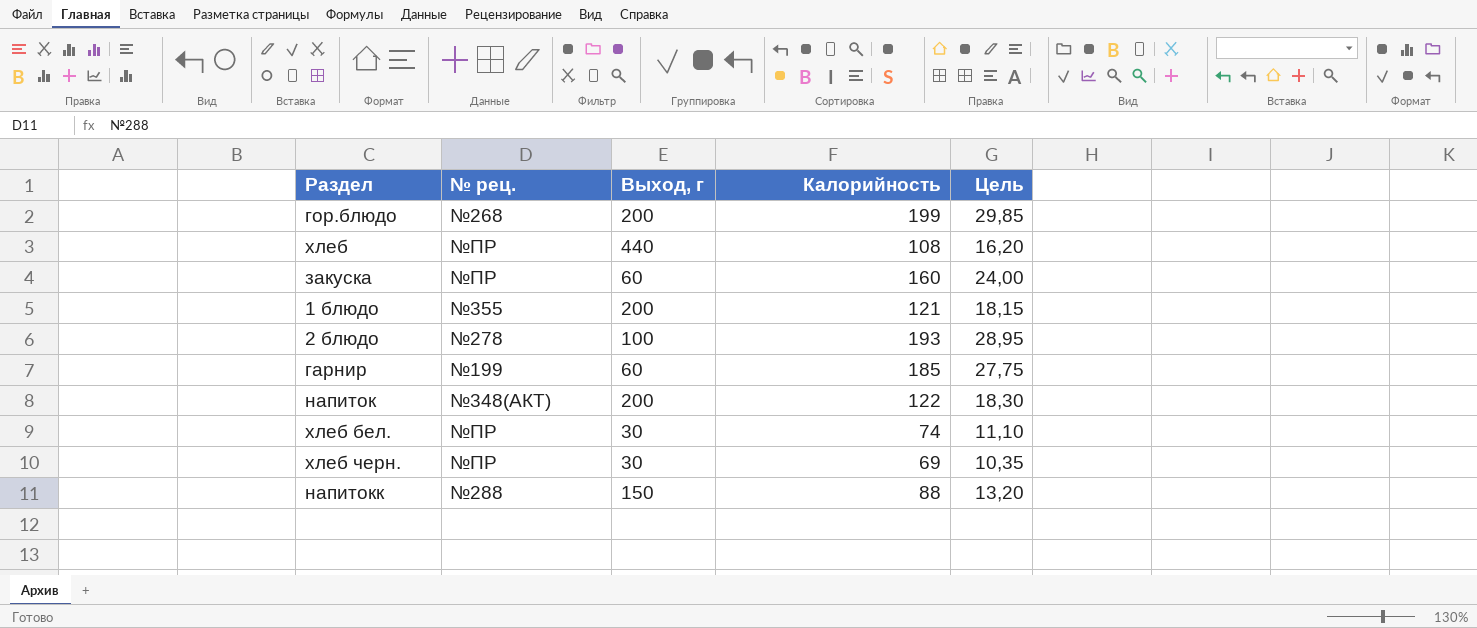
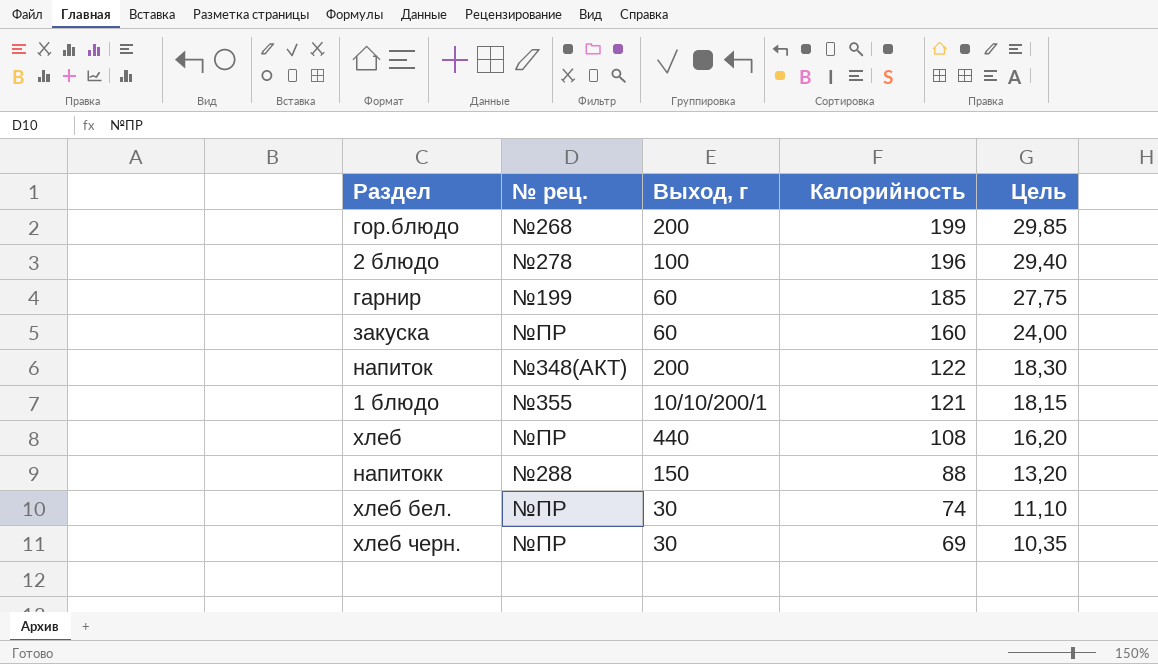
row order: none -> Калорийность descending
2 блюдо | Калорийность: 193 -> 196
2 блюдо | Цель: 28,95 -> 29,40
1 блюдо | Выход, г: 200 -> 10/10/200/1

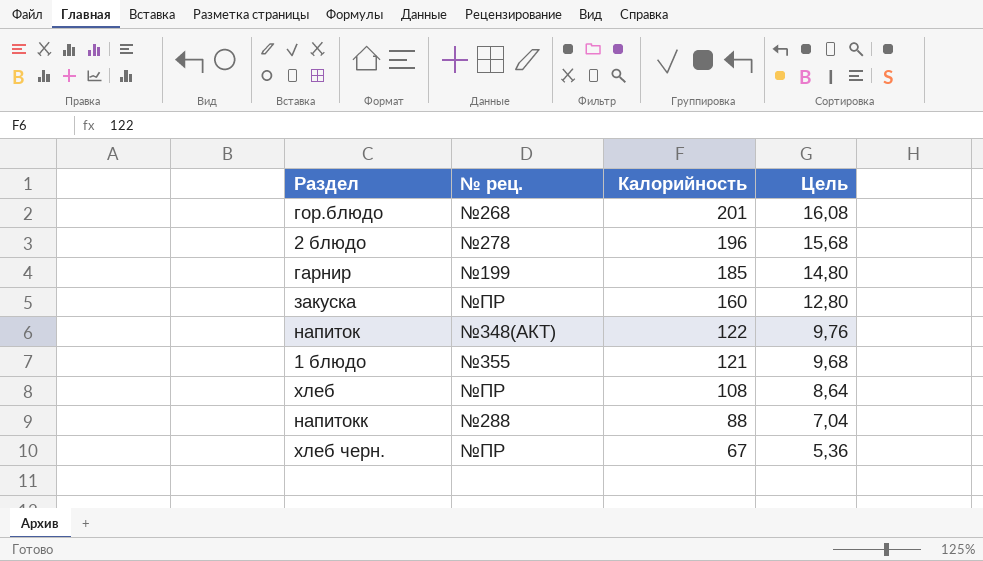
column Выход, г | position: 3 -> none
column Цель | formula: [Калорийность] * 0,15 -> [Калорийность] * 0,08
row хлеб бел.: №ПР | 30 | 74 | 11,10 -> none
гор.блюдо | Калорийность: 199 -> 201
хлеб черн. | Калорийность: 69 -> 67

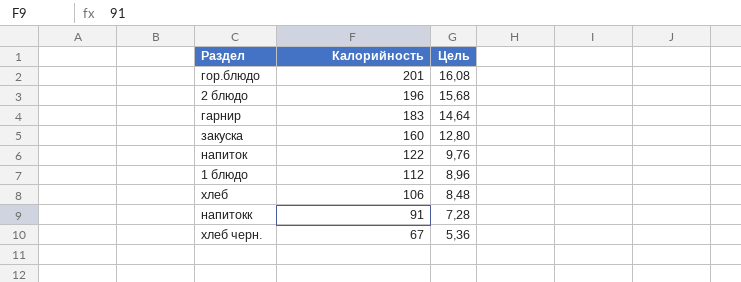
column № рец. | position: 2 -> none
гарнир | Калорийность: 185 -> 183
гарнир | Цель: 14,80 -> 14,64
1 блюдо | Калорийность: 121 -> 112
1 блюдо | Цель: 9,68 -> 8,96
хлеб | Калорийность: 108 -> 106
хлеб | Цель: 8,64 -> 8,48
напитокк | Калорийность: 88 -> 91
напитокк | Цель: 7,04 -> 7,28

